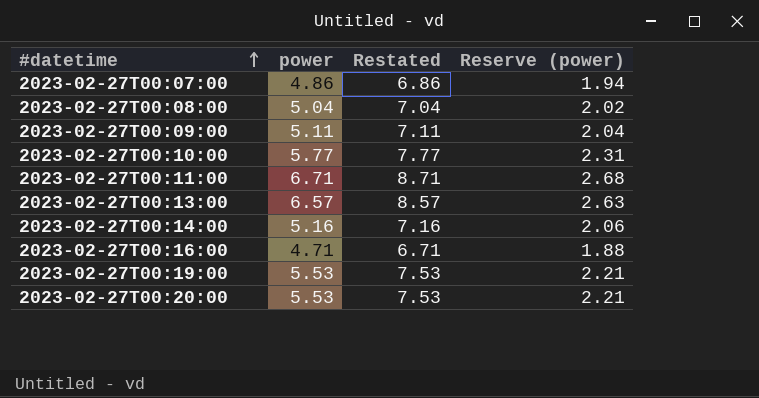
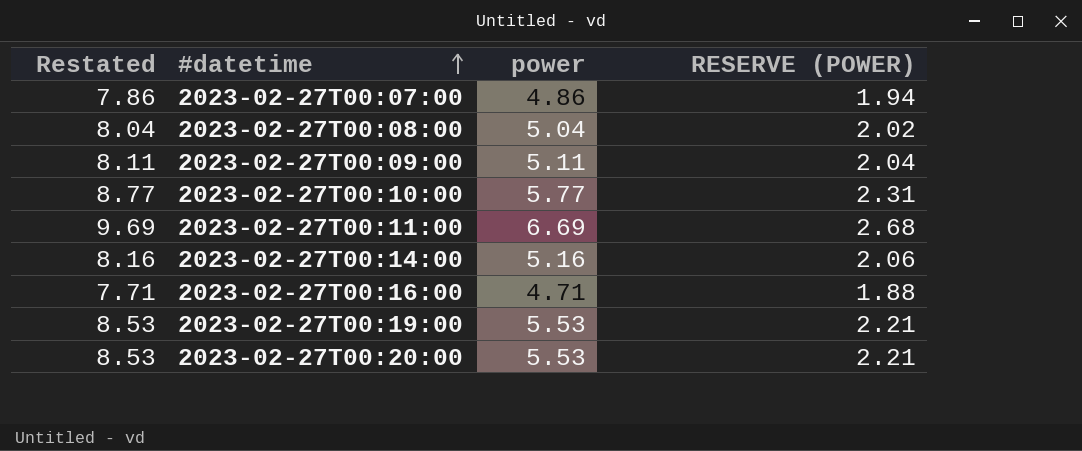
column Restated | formula: [power] + 2 -> [power] + 3
column Restated | position: 3 -> 1
column name: Reserve (power) -> RESERVE (POWER)
row 2023-02-27T00:13:00: 6.57 | 8.57 | 2.63 -> none
2023-02-27T00:11:00 | power: 6.71 -> 6.69

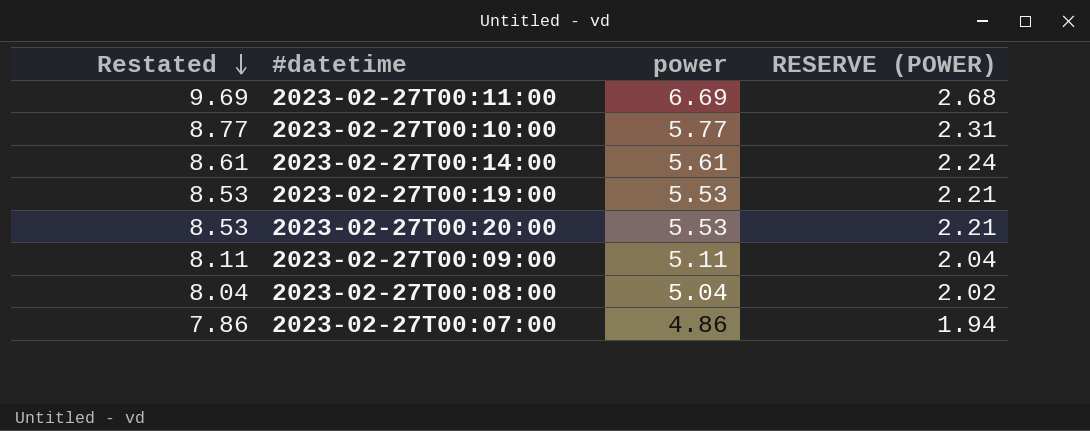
row order: #datetime ascending -> Restated descending
row 2023-02-27T00:16:00: 7.71 | 4.71 | 1.88 -> none
2023-02-27T00:14:00 | Restated: 8.16 -> 8.61
2023-02-27T00:14:00 | power: 5.16 -> 5.61
2023-02-27T00:14:00 | RESERVE (POWER): 2.06 -> 2.24

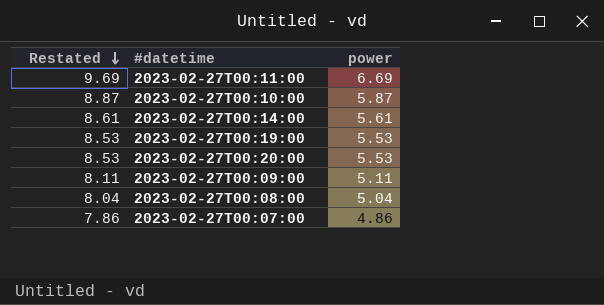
column RESERVE (POWER) | formula: [power] * 0.4 -> none
2023-02-27T00:10:00 | Restated: 8.77 -> 8.87
2023-02-27T00:10:00 | power: 5.77 -> 5.87

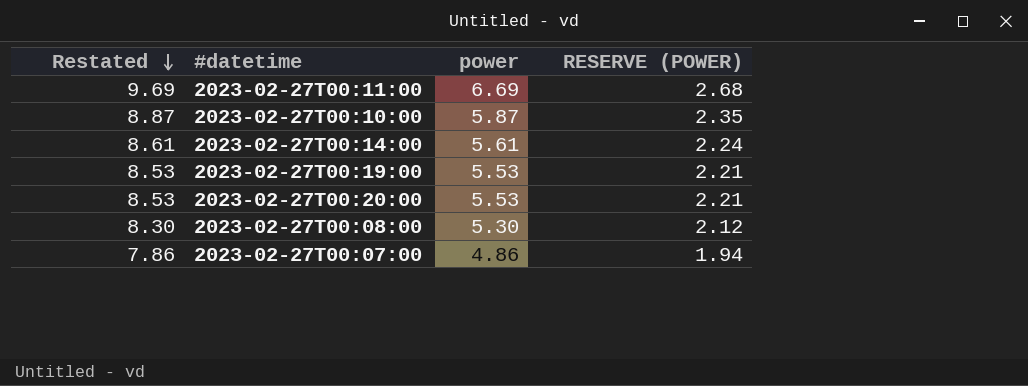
column RESERVE (POWER) | formula: none -> [power] * 0.4
row 2023-02-27T00:09:00: 8.11 | 5.11 -> none
2023-02-27T00:08:00 | Restated: 8.04 -> 8.30
2023-02-27T00:08:00 | power: 5.04 -> 5.30

